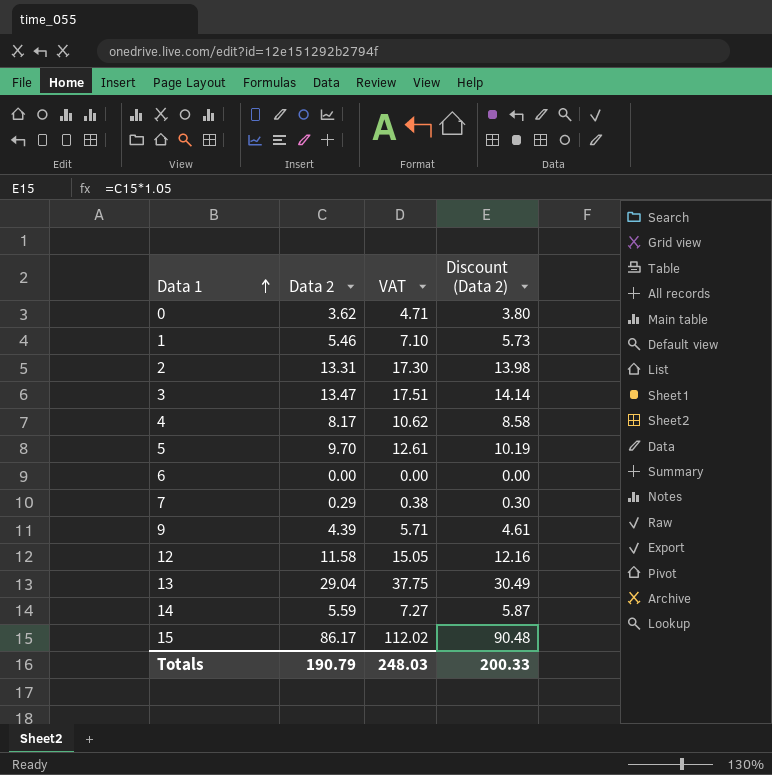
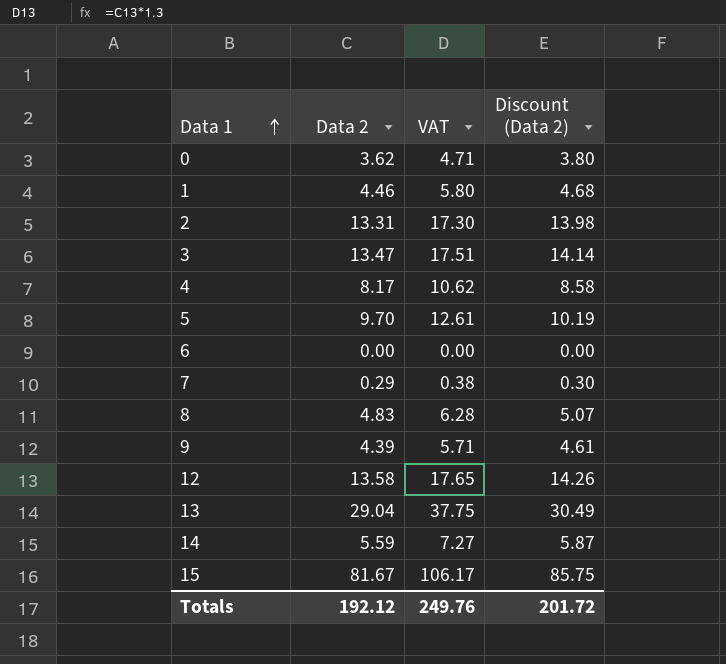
1 | Data 2: 5.46 -> 4.46
1 | VAT: 7.10 -> 5.80
1 | Discount (Data 2): 5.73 -> 4.68
row 8: none -> 4.83 | 6.28 | 5.07
12 | Data 2: 11.58 -> 13.58
12 | VAT: 15.05 -> 17.65
12 | Discount (Data 2): 12.16 -> 14.26
15 | Data 2: 86.17 -> 81.67
15 | VAT: 112.02 -> 106.17
15 | Discount (Data 2): 90.48 -> 85.75
Totals | Data 2: 190.79 -> 192.12
Totals | VAT: 248.03 -> 249.76
Totals | Discount (Data 2): 200.33 -> 201.72

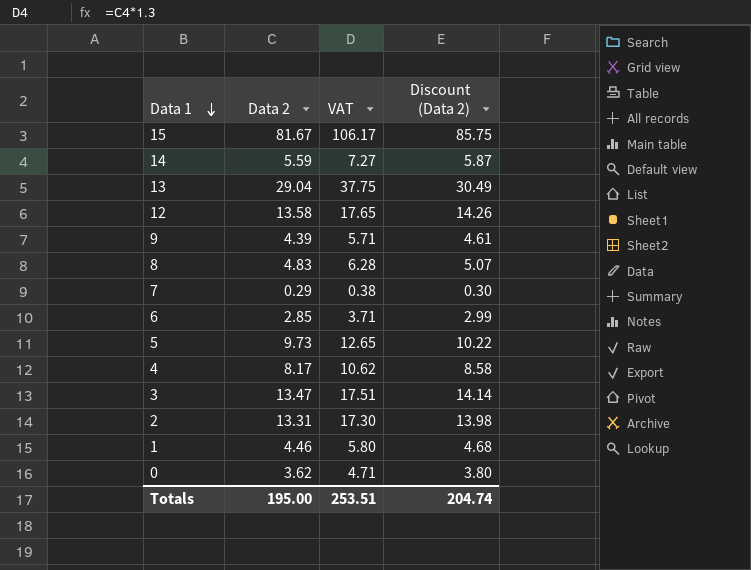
row order: Data 1 ascending -> Data 1 descending
6 | Data 2: 0.00 -> 2.85
6 | VAT: 0.00 -> 3.71
6 | Discount (Data 2): 0.00 -> 2.99
5 | Data 2: 9.70 -> 9.73
5 | VAT: 12.61 -> 12.65
5 | Discount (Data 2): 10.19 -> 10.22
Totals | Data 2: 192.12 -> 195.00
Totals | VAT: 249.76 -> 253.51
Totals | Discount (Data 2): 201.72 -> 204.74

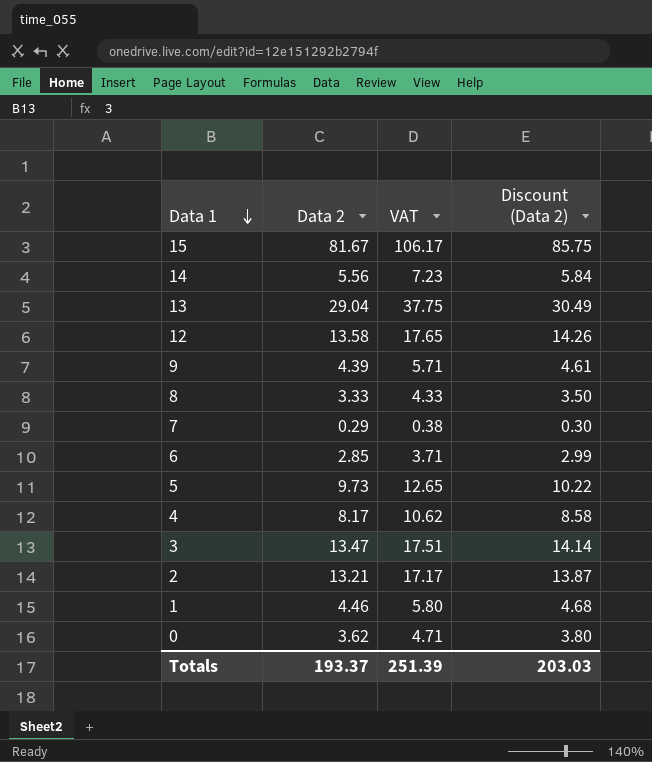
14 | Data 2: 5.59 -> 5.56
14 | VAT: 7.27 -> 7.23
14 | Discount (Data 2): 5.87 -> 5.84
8 | Data 2: 4.83 -> 3.33
8 | VAT: 6.28 -> 4.33
8 | Discount (Data 2): 5.07 -> 3.50
2 | Data 2: 13.31 -> 13.21
2 | VAT: 17.30 -> 17.17
2 | Discount (Data 2): 13.98 -> 13.87
Totals | Data 2: 195.00 -> 193.37
Totals | VAT: 253.51 -> 251.39
Totals | Discount (Data 2): 204.74 -> 203.03

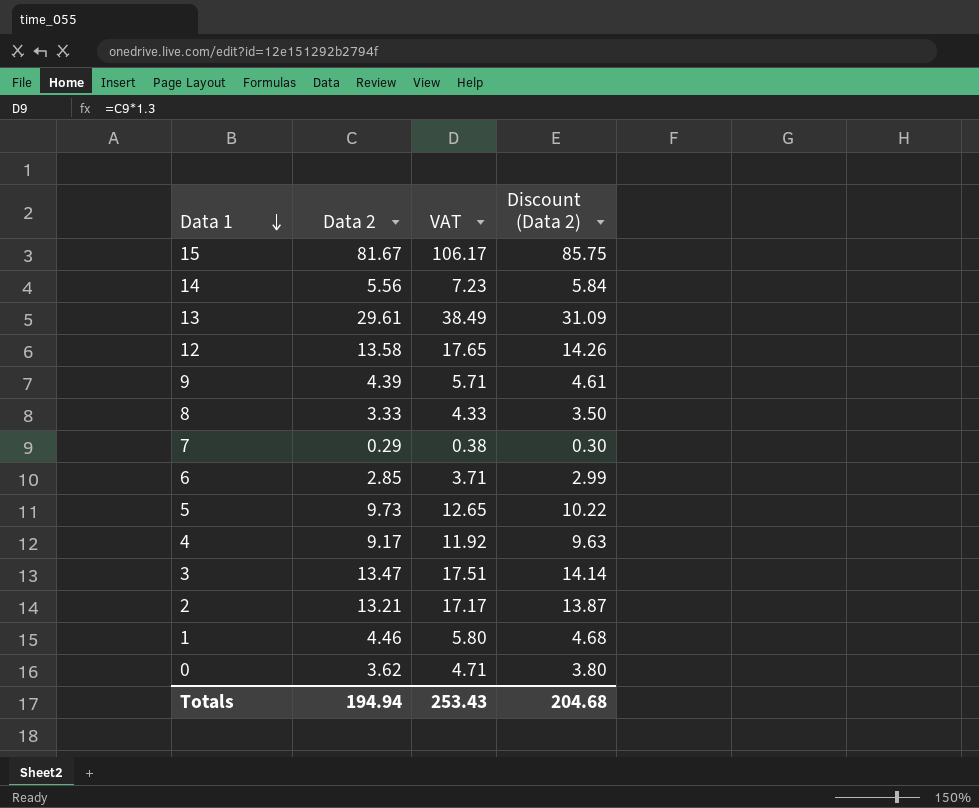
13 | Data 2: 29.04 -> 29.61
13 | VAT: 37.75 -> 38.49
13 | Discount (Data 2): 30.49 -> 31.09
4 | Data 2: 8.17 -> 9.17
4 | VAT: 10.62 -> 11.92
4 | Discount (Data 2): 8.58 -> 9.63
Totals | Data 2: 193.37 -> 194.94
Totals | VAT: 251.39 -> 253.43
Totals | Discount (Data 2): 203.03 -> 204.68

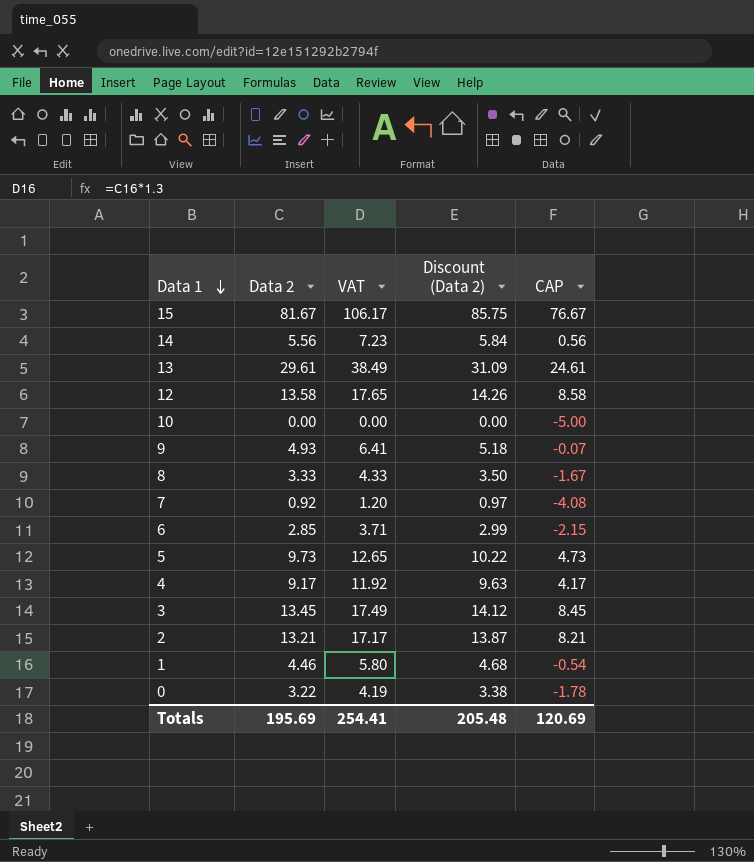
column CAP | formula: none -> [Data 2] - 5
row 10: none -> 0.00 | 0.00 | 0.00 | -5.00
9 | Data 2: 4.39 -> 4.93
9 | VAT: 5.71 -> 6.41
9 | Discount (Data 2): 4.61 -> 5.18
7 | Data 2: 0.29 -> 0.92
7 | VAT: 0.38 -> 1.20
7 | Discount (Data 2): 0.30 -> 0.97
3 | Data 2: 13.47 -> 13.45
3 | VAT: 17.51 -> 17.49
3 | Discount (Data 2): 14.14 -> 14.12
0 | Data 2: 3.62 -> 3.22
0 | VAT: 4.71 -> 4.19
0 | Discount (Data 2): 3.80 -> 3.38
Totals | Data 2: 194.94 -> 195.69
Totals | VAT: 253.43 -> 254.41
Totals | Discount (Data 2): 204.68 -> 205.48

